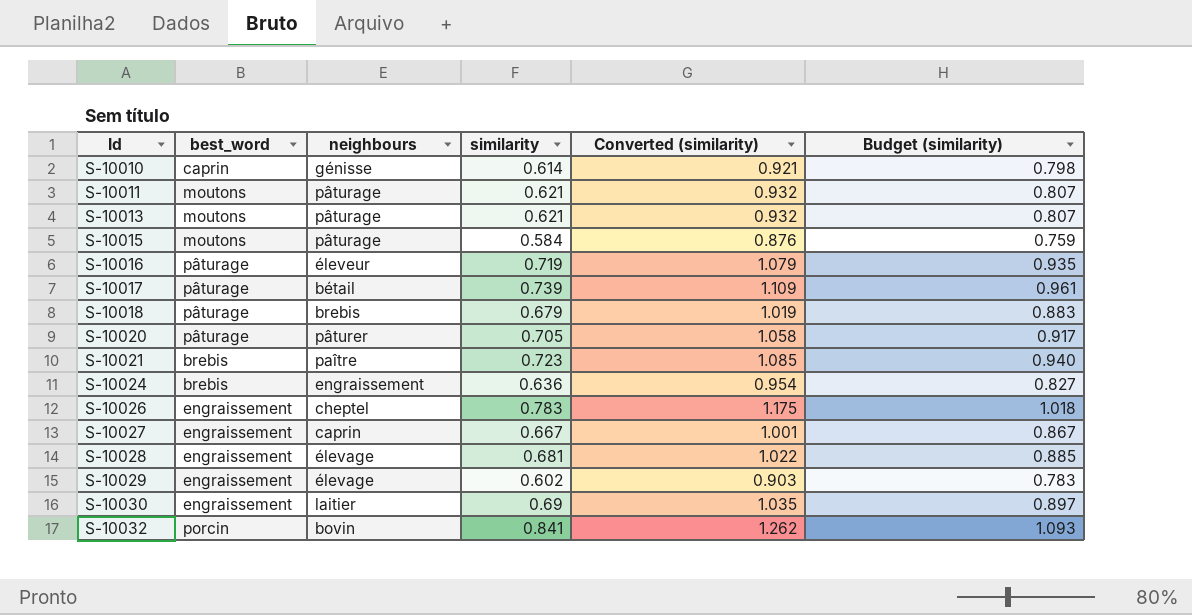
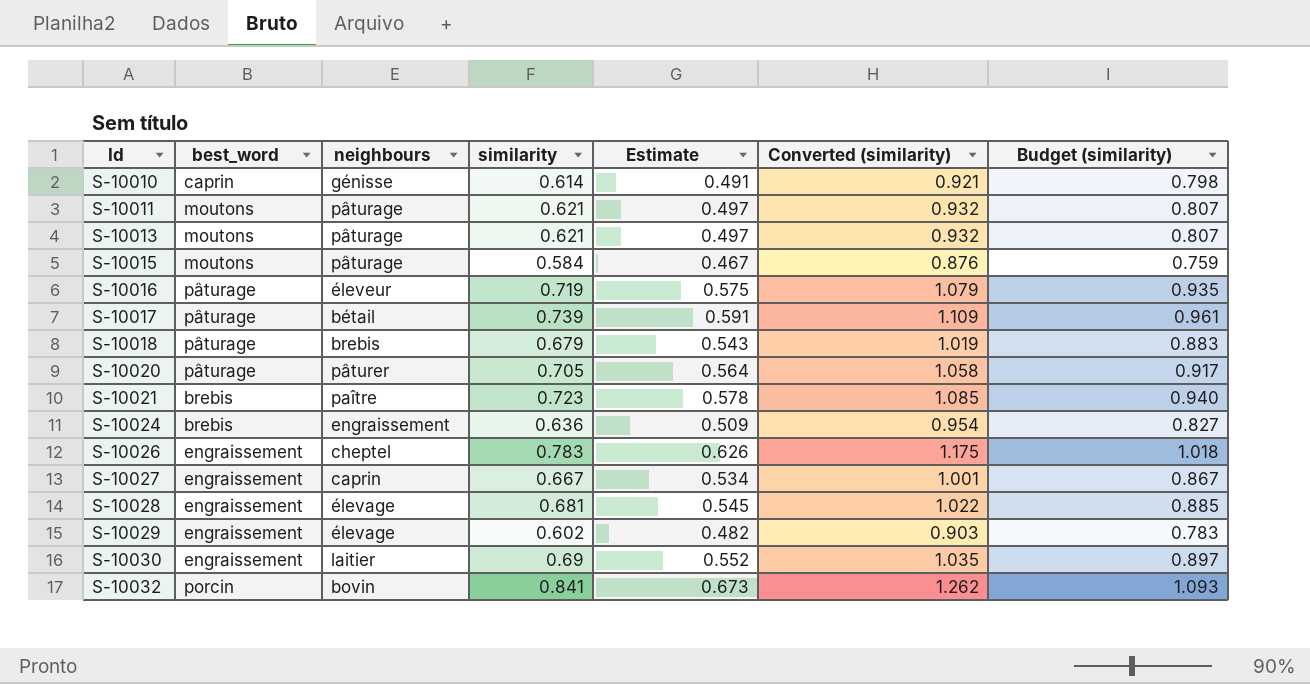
column Estimate | formula: none -> [similarity] * 0.8

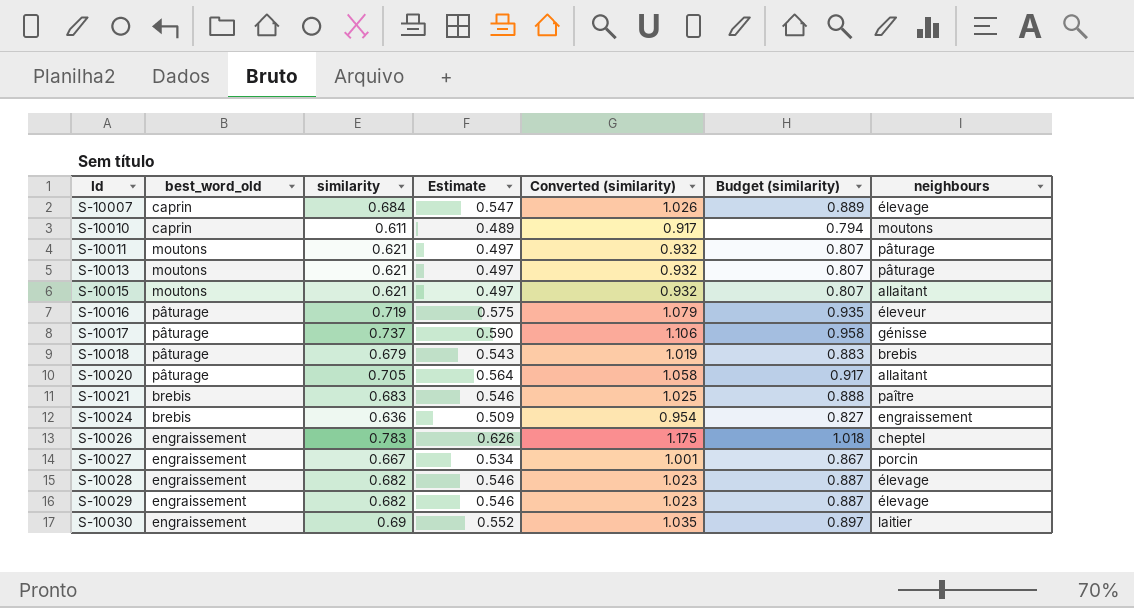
column name: best_word -> best_word_old
column neighbours | position: 3 -> 7
row S-10032: porcin | bovin | 0.841 | 0.673 | 1.262 | 1.093 -> none
row S-10007: none -> caprin | 0.684 | 0.547 | 1.026 | 0.889 | élevage
S-10010 | similarity: 0.614 -> 0.611
S-10010 | Estimate: 0.491 -> 0.489
S-10010 | Converted (similarity): 0.921 -> 0.917
S-10010 | Budget (similarity): 0.798 -> 0.794
S-10010 | neighbours: génisse -> moutons
S-10015 | similarity: 0.584 -> 0.621
S-10015 | Estimate: 0.467 -> 0.497
S-10015 | Converted (similarity): 0.876 -> 0.932
S-10015 | Budget (similarity): 0.759 -> 0.807
S-10015 | neighbours: pâturage -> allaitant
S-10017 | similarity: 0.739 -> 0.737
S-10017 | Estimate: 0.591 -> 0.590
S-10017 | Converted (similarity): 1.109 -> 1.106
S-10017 | Budget (similarity): 0.961 -> 0.958
S-10017 | neighbours: bétail -> génisse
S-10020 | neighbours: pâturer -> allaitant
S-10021 | similarity: 0.723 -> 0.683
S-10021 | Estimate: 0.578 -> 0.546
S-10021 | Converted (similarity): 1.085 -> 1.025
S-10021 | Budget (similarity): 0.940 -> 0.888
S-10027 | neighbours: caprin -> porcin
S-10028 | similarity: 0.681 -> 0.682
S-10028 | Estimate: 0.545 -> 0.546
S-10028 | Converted (similarity): 1.022 -> 1.023
S-10028 | Budget (similarity): 0.885 -> 0.887
S-10029 | similarity: 0.602 -> 0.682
S-10029 | Estimate: 0.482 -> 0.546
S-10029 | Converted (similarity): 0.903 -> 1.023
S-10029 | Budget (similarity): 0.783 -> 0.887

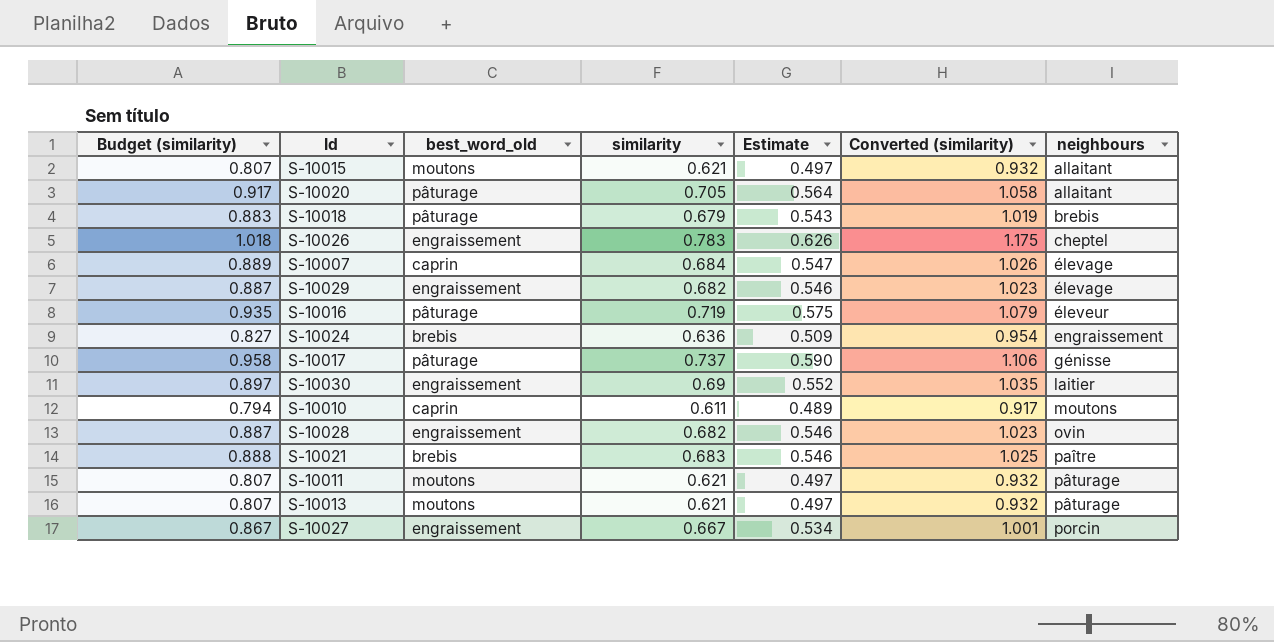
row order: Id ascending -> neighbours ascending
column Budget (similarity) | position: 6 -> 1
S-10028 | neighbours: élevage -> ovin

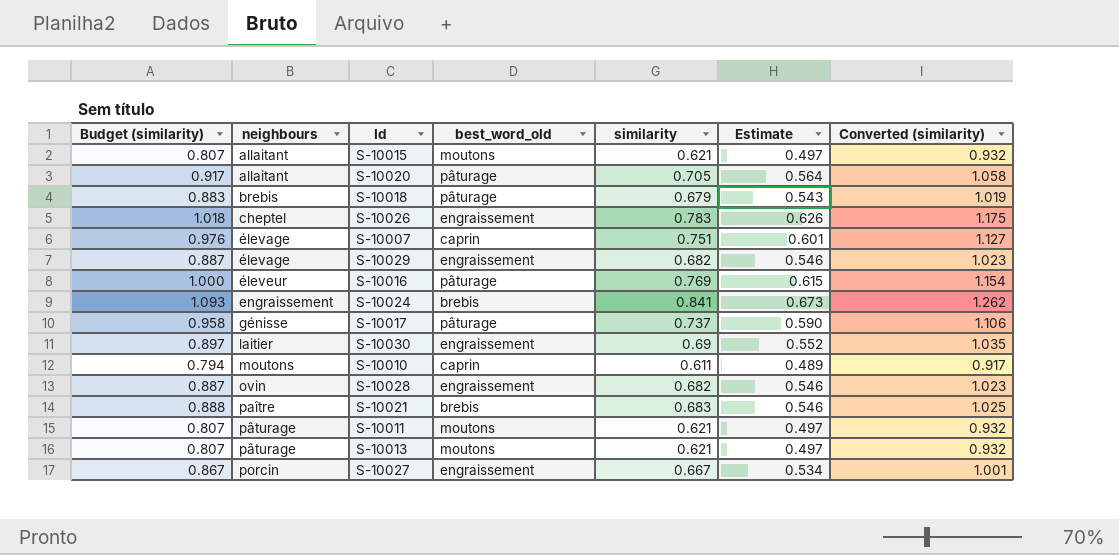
column neighbours | position: 7 -> 2
S-10007 | Budget (similarity): 0.889 -> 0.976
S-10007 | similarity: 0.684 -> 0.751
S-10007 | Estimate: 0.547 -> 0.601
S-10007 | Converted (similarity): 1.026 -> 1.127
S-10016 | Budget (similarity): 0.935 -> 1.000
S-10016 | similarity: 0.719 -> 0.769
S-10016 | Estimate: 0.575 -> 0.615
S-10016 | Converted (similarity): 1.079 -> 1.154
S-10024 | Budget (similarity): 0.827 -> 1.093
S-10024 | similarity: 0.636 -> 0.841
S-10024 | Estimate: 0.509 -> 0.673
S-10024 | Converted (similarity): 0.954 -> 1.262

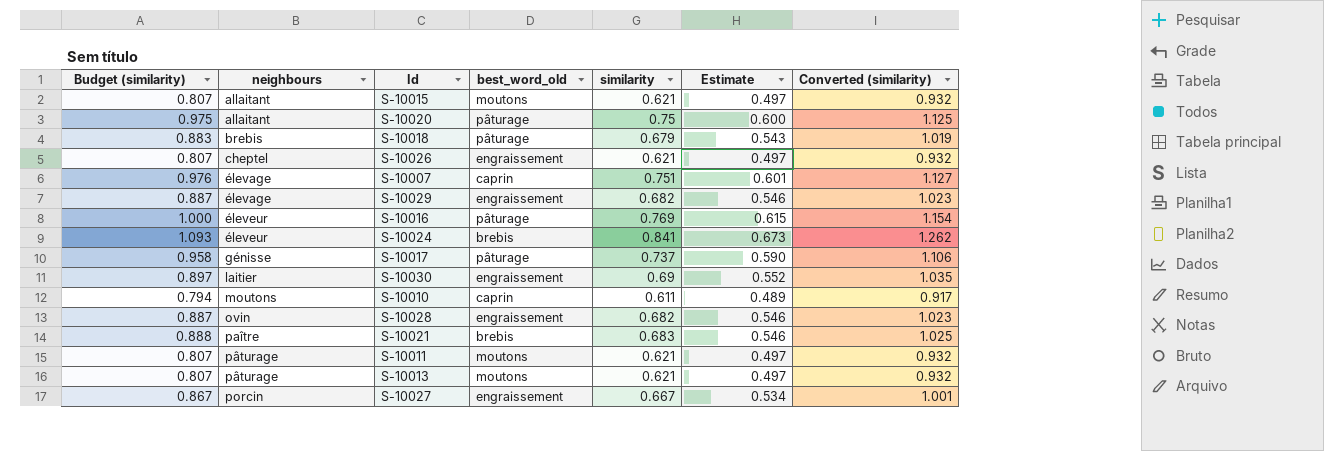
S-10020 | Budget (similarity): 0.917 -> 0.975
S-10020 | similarity: 0.705 -> 0.75
S-10020 | Estimate: 0.564 -> 0.600
S-10020 | Converted (similarity): 1.058 -> 1.125
S-10026 | Budget (similarity): 1.018 -> 0.807
S-10026 | similarity: 0.783 -> 0.621
S-10026 | Estimate: 0.626 -> 0.497
S-10026 | Converted (similarity): 1.175 -> 0.932
S-10024 | neighbours: engraissement -> éleveur

